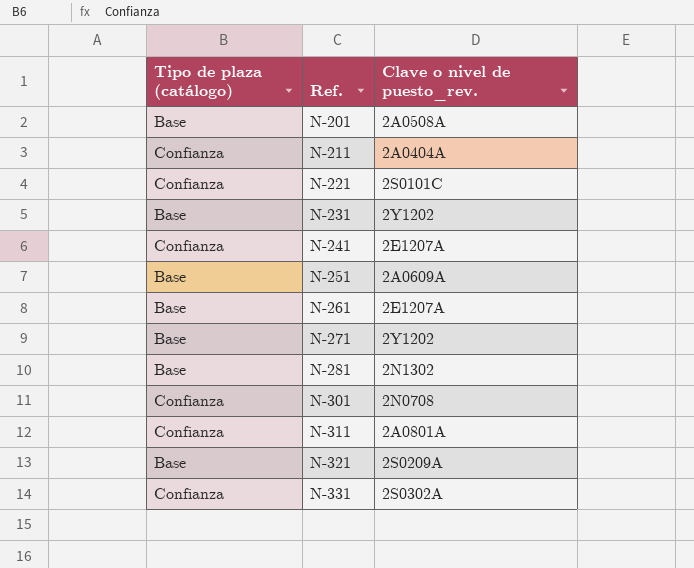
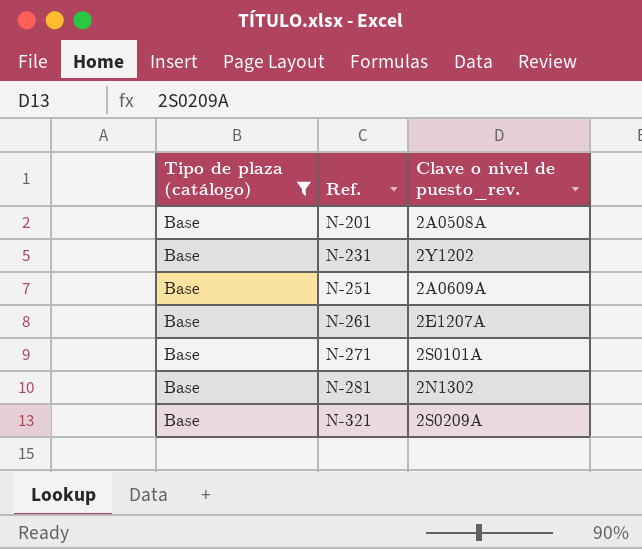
filter: none -> Tipo de plaza (catálogo) = Base
N-271 | Clave o nivel de puesto_rev.: 2Y1202 -> 2S0101A

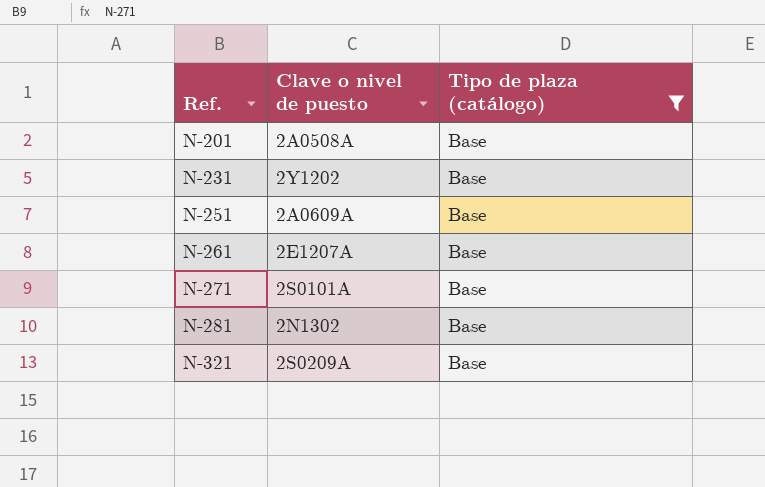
column name: Clave o nivel de puesto_rev. -> Clave o nivel de puesto
column Tipo de plaza (catálogo) | position: 1 -> 3

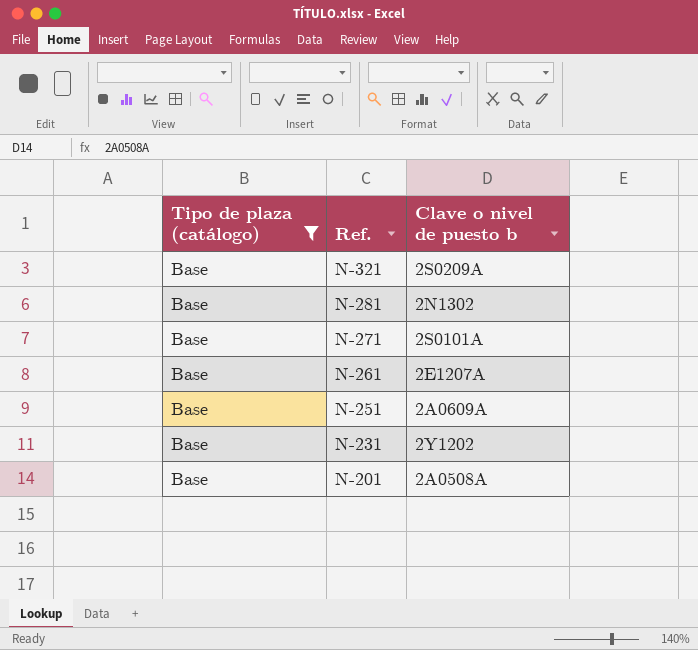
row order: Ref. ascending -> Ref. descending
column Tipo de plaza (catálogo) | position: 3 -> 1
column name: Clave o nivel de puesto -> Clave o nivel de puesto b

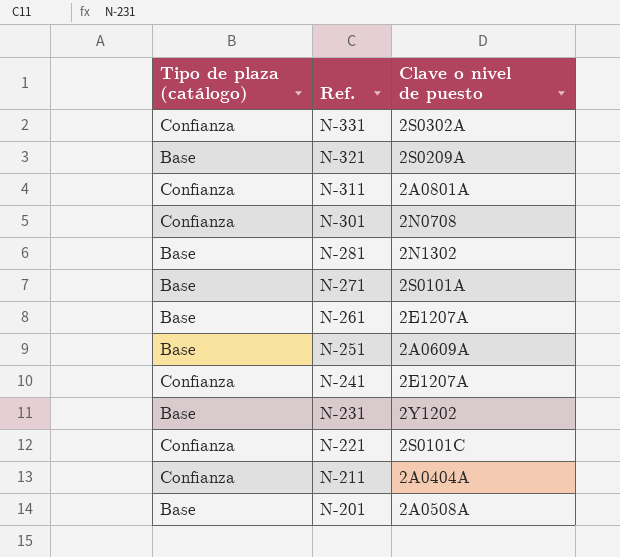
filter: Tipo de plaza (catálogo) = Base -> none
column name: Clave o nivel de puesto b -> Clave o nivel de puesto

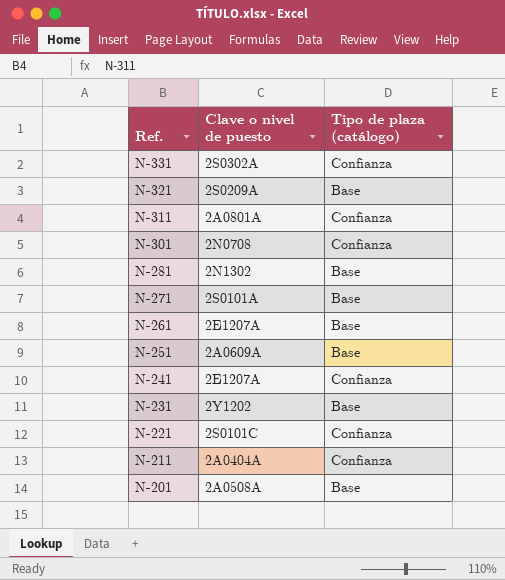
column Tipo de plaza (catálogo) | position: 1 -> 3

